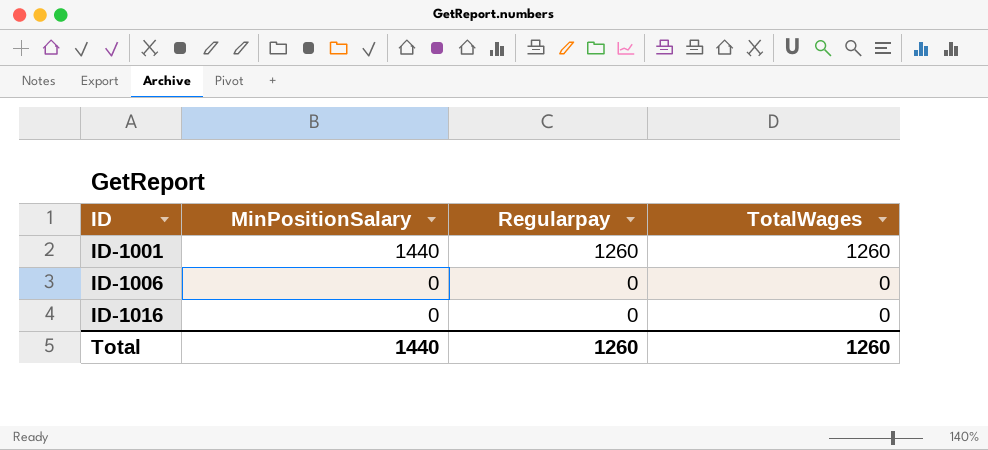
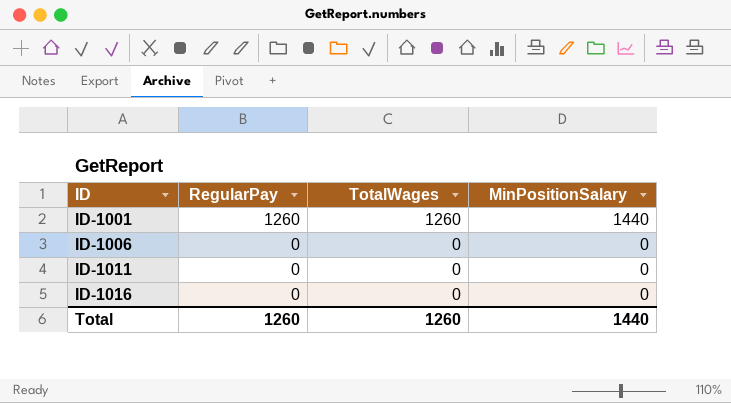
column name: Regularpay -> RegularPay
column MinPositionSalary | position: 2 -> 4
row ID-1011: none -> 0 | 0 | 0

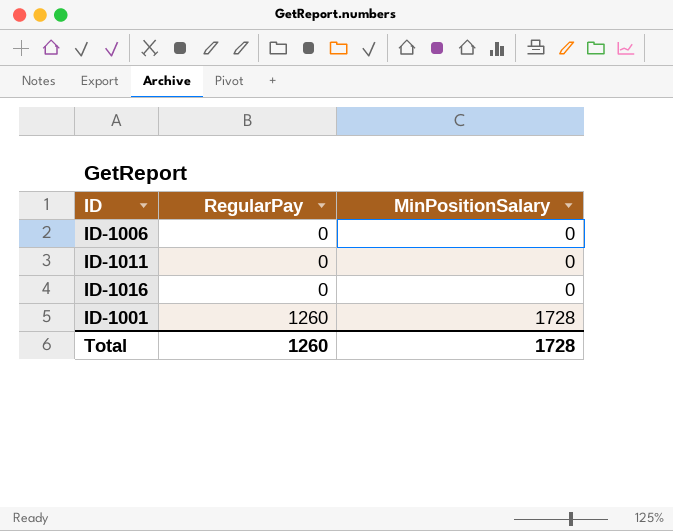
row order: ID ascending -> RegularPay ascending
column TotalWages | position: 3 -> none
ID-1001 | MinPositionSalary: 1440 -> 1728
Total | MinPositionSalary: 1440 -> 1728

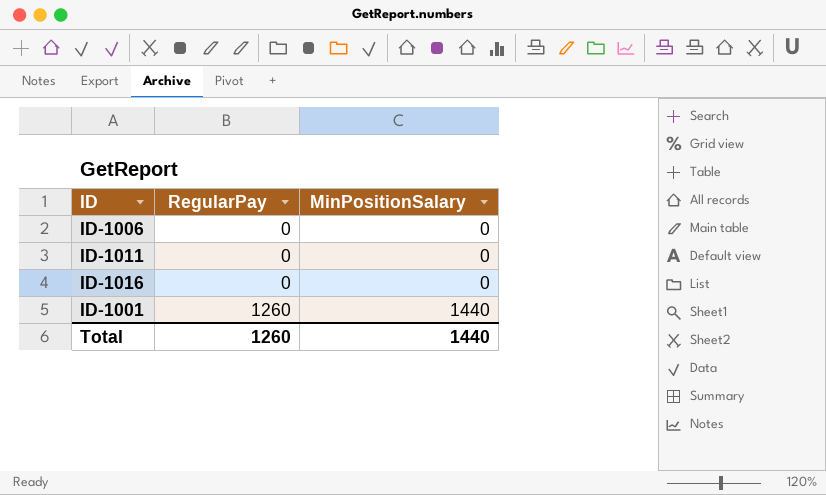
ID-1001 | MinPositionSalary: 1728 -> 1440
Total | MinPositionSalary: 1728 -> 1440

